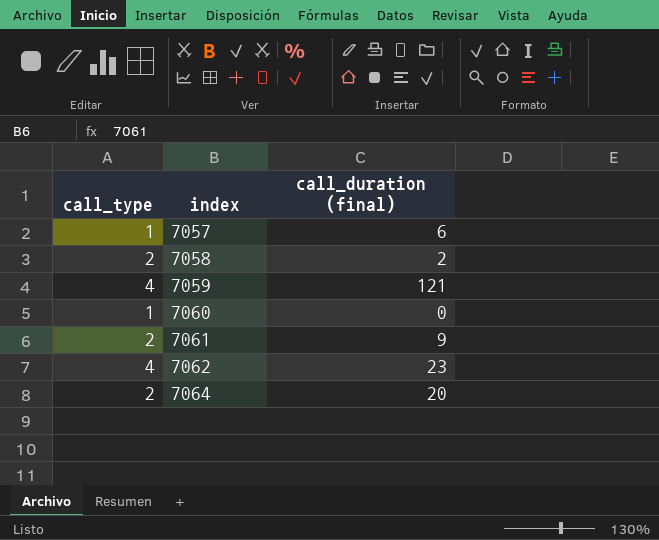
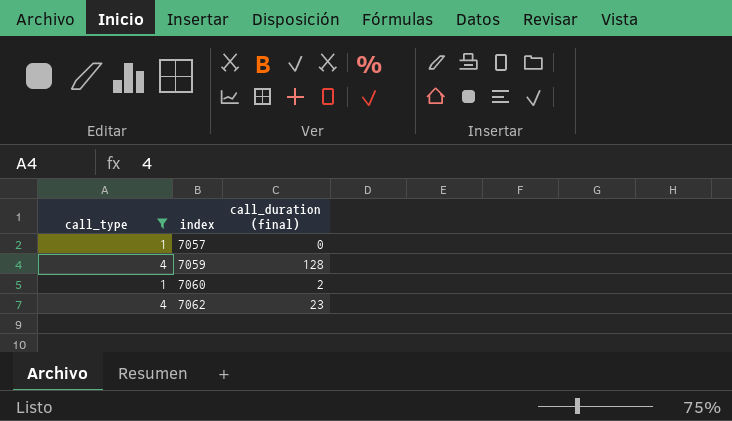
filter: none -> call_type != 2
7057 | call_duration (final): 6 -> 0
7059 | call_duration (final): 121 -> 128
7060 | call_duration (final): 0 -> 2

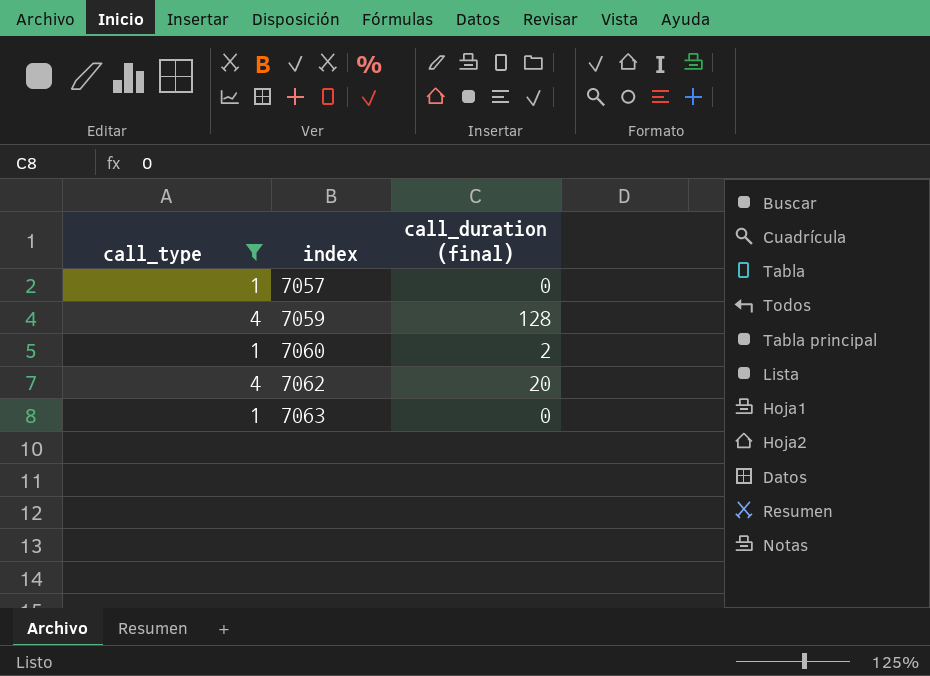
7062 | call_duration (final): 23 -> 20
row 7063: none -> 1 | 0

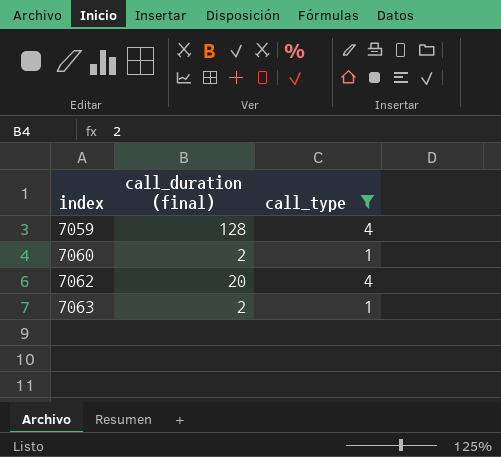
column call_type | position: 1 -> 3
row 7057: 1 | 0 -> none
7063 | call_duration (final): 0 -> 2

